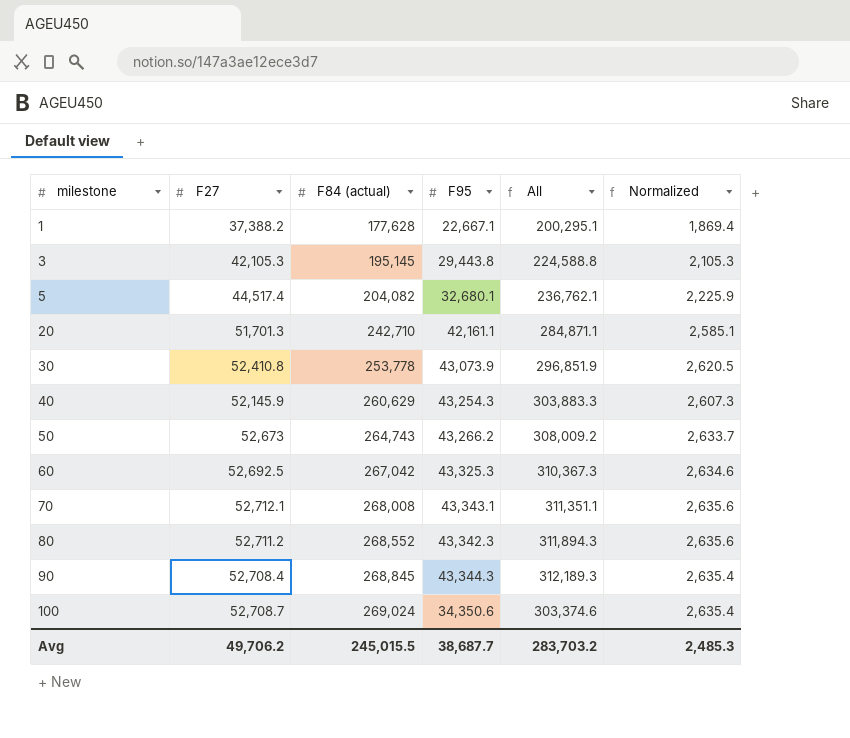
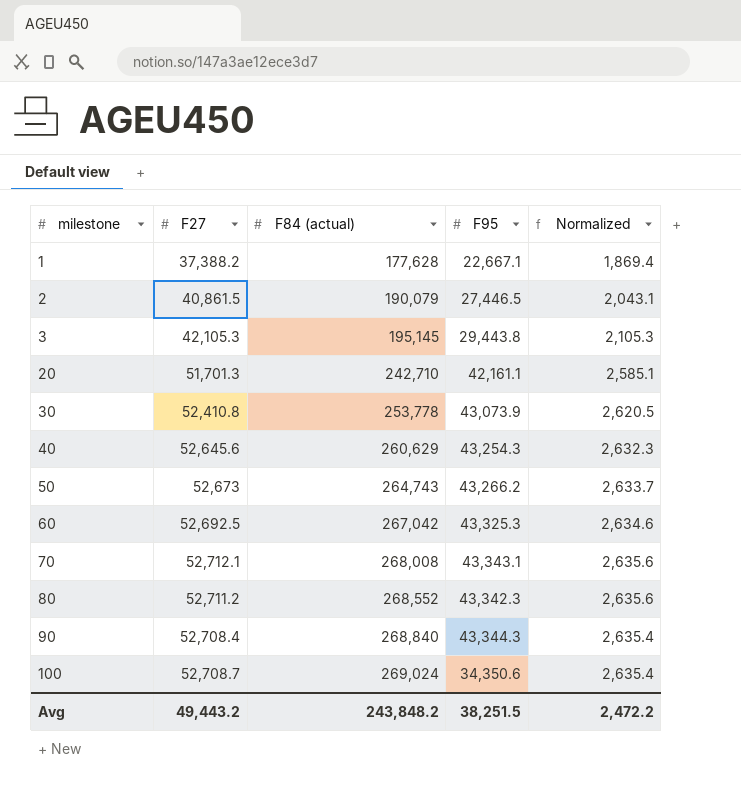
column All | formula: [F84 (actual)] + [F95] -> none
row 5: 44,517.4 | 204,082 | 32,680.1 | 236,762.1 | 2,225.9 -> none
row 2: none -> 40,861.5 | 190,079 | 27,446.5 | 2,043.1
40 | F27: 52,145.9 -> 52,645.6
40 | Normalized: 2,607.3 -> 2,632.3
90 | F84 (actual): 268,845 -> 268,840
Avg | F27: 49,706.2 -> 49,443.2
Avg | F84 (actual): 245,015.5 -> 243,848.2
Avg | F95: 38,687.7 -> 38,251.5
Avg | Normalized: 2,485.3 -> 2,472.2

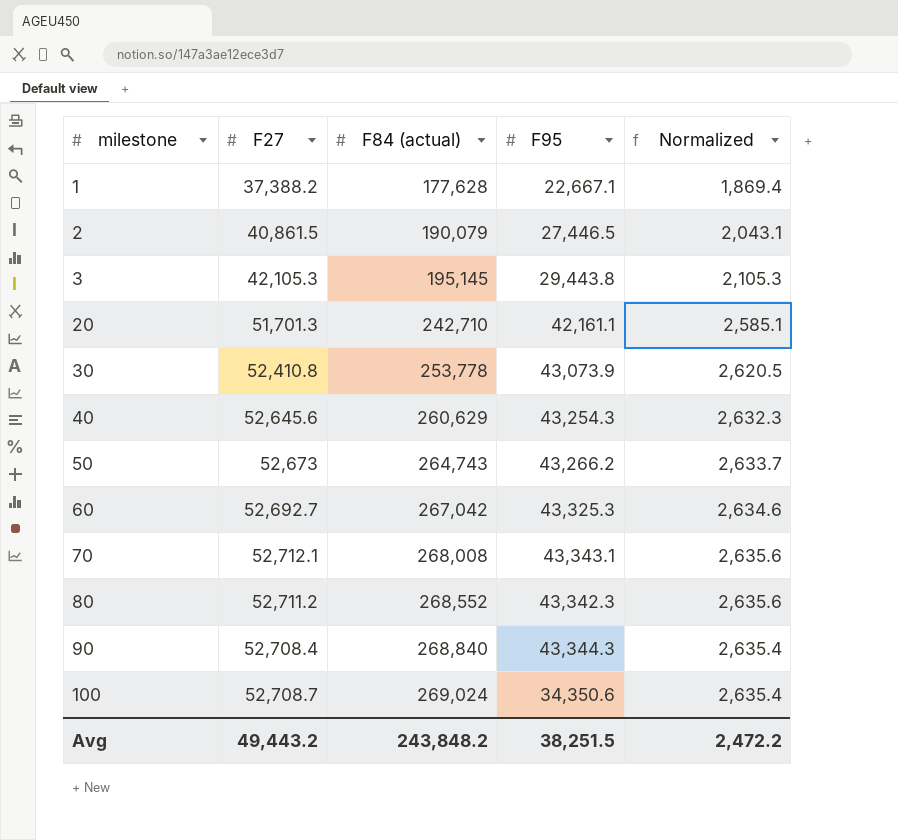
60 | F27: 52,692.5 -> 52,692.7

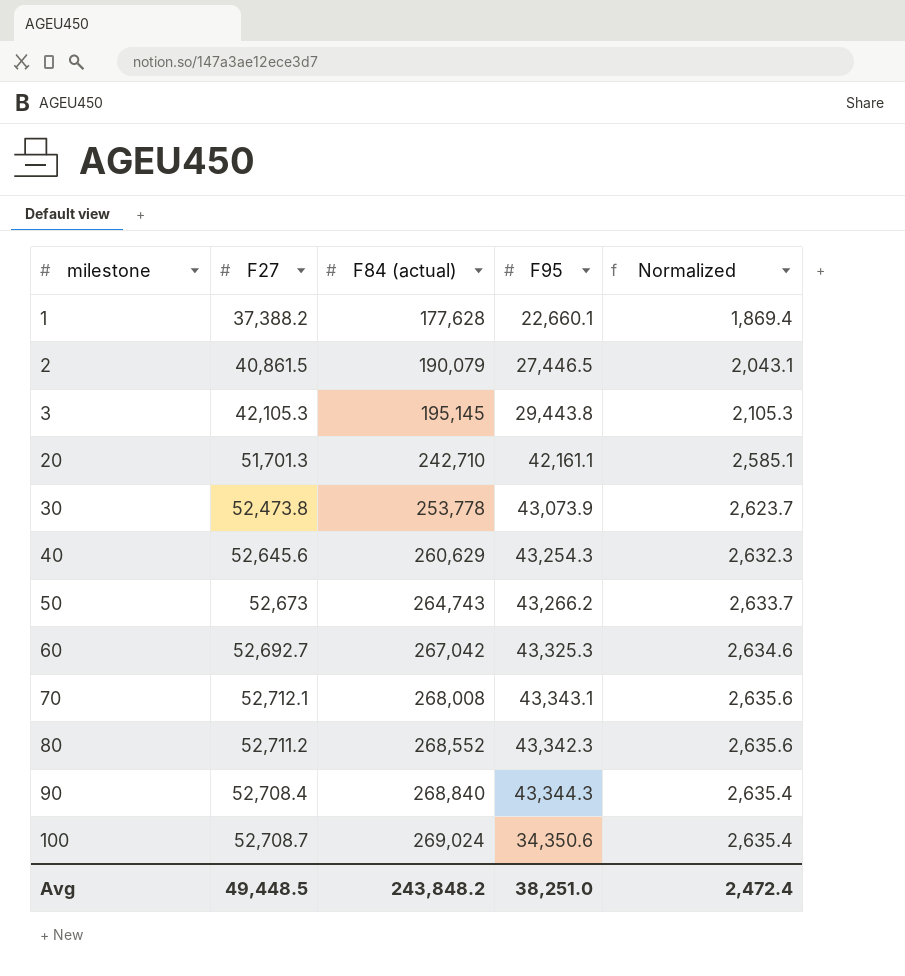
1 | F95: 22,667.1 -> 22,660.1
30 | F27: 52,410.8 -> 52,473.8
30 | Normalized: 2,620.5 -> 2,623.7
Avg | F27: 49,443.2 -> 49,448.5
Avg | F95: 38,251.5 -> 38,251.0
Avg | Normalized: 2,472.2 -> 2,472.4

